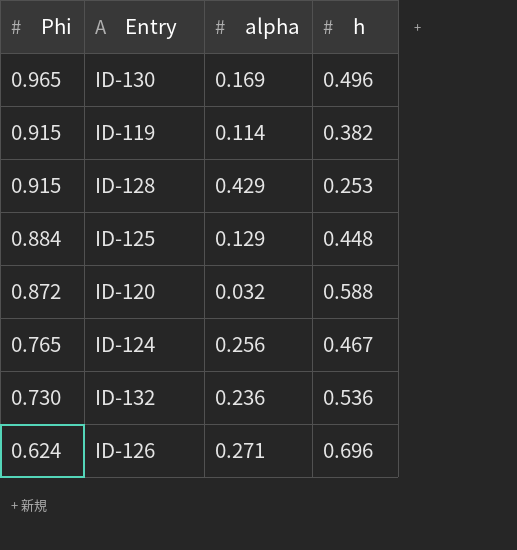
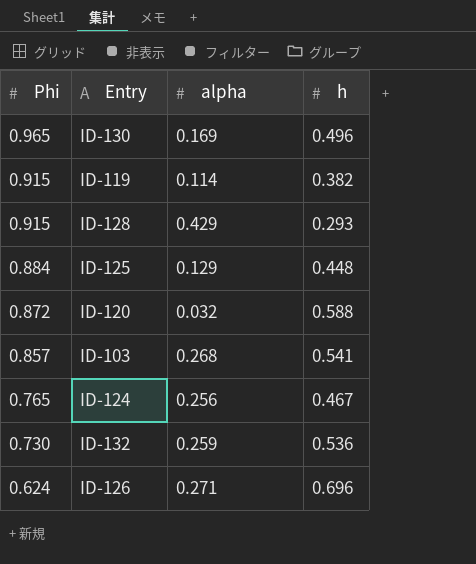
ID-128 | h: 0.253 -> 0.293
row ID-103: none -> 0.857 | 0.268 | 0.541
ID-132 | alpha: 0.236 -> 0.259

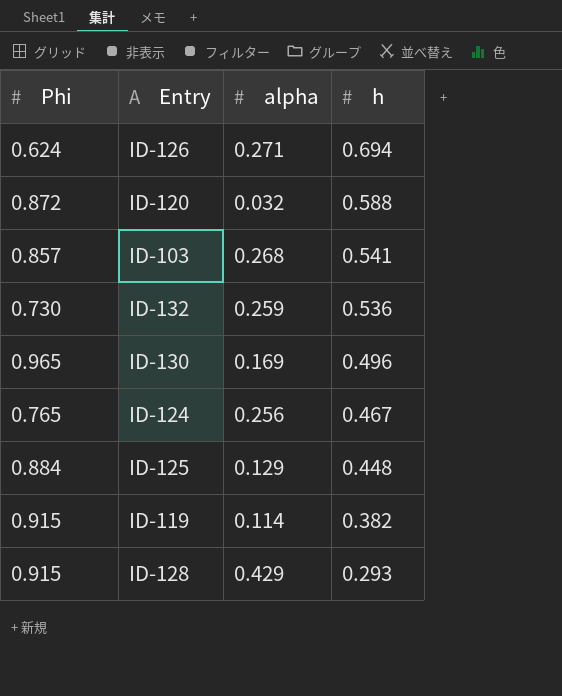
row order: Phi descending -> h descending
ID-126 | h: 0.696 -> 0.694

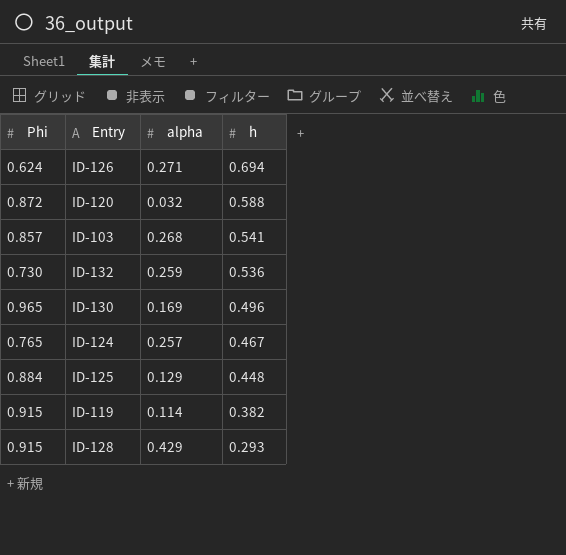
ID-124 | alpha: 0.256 -> 0.257

